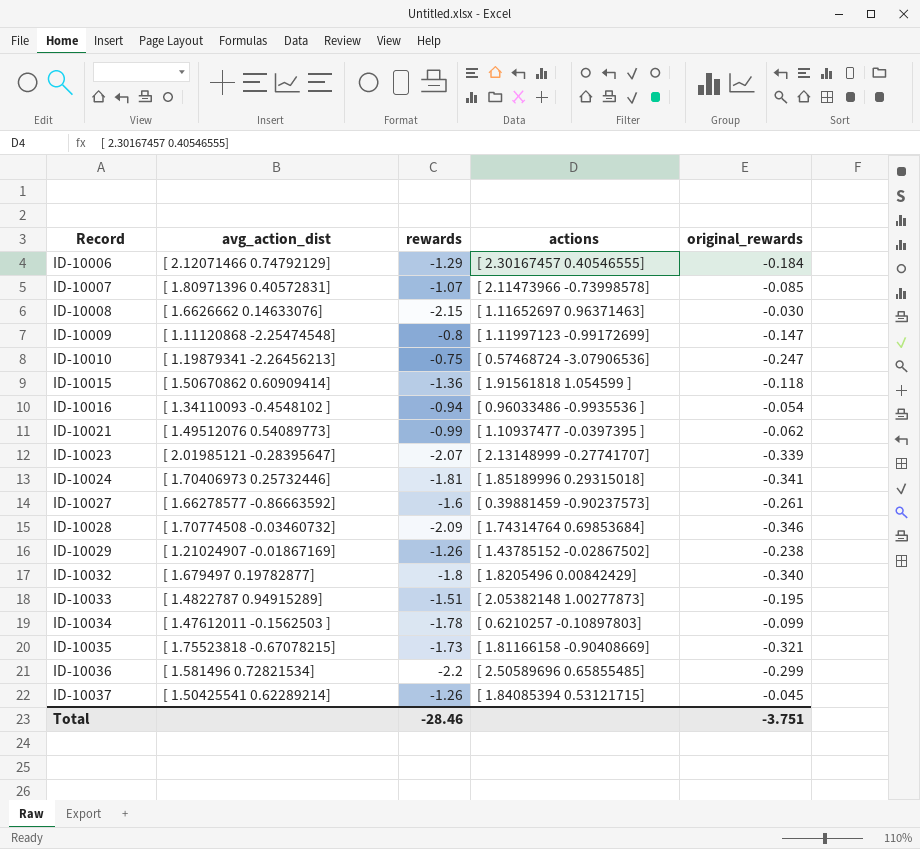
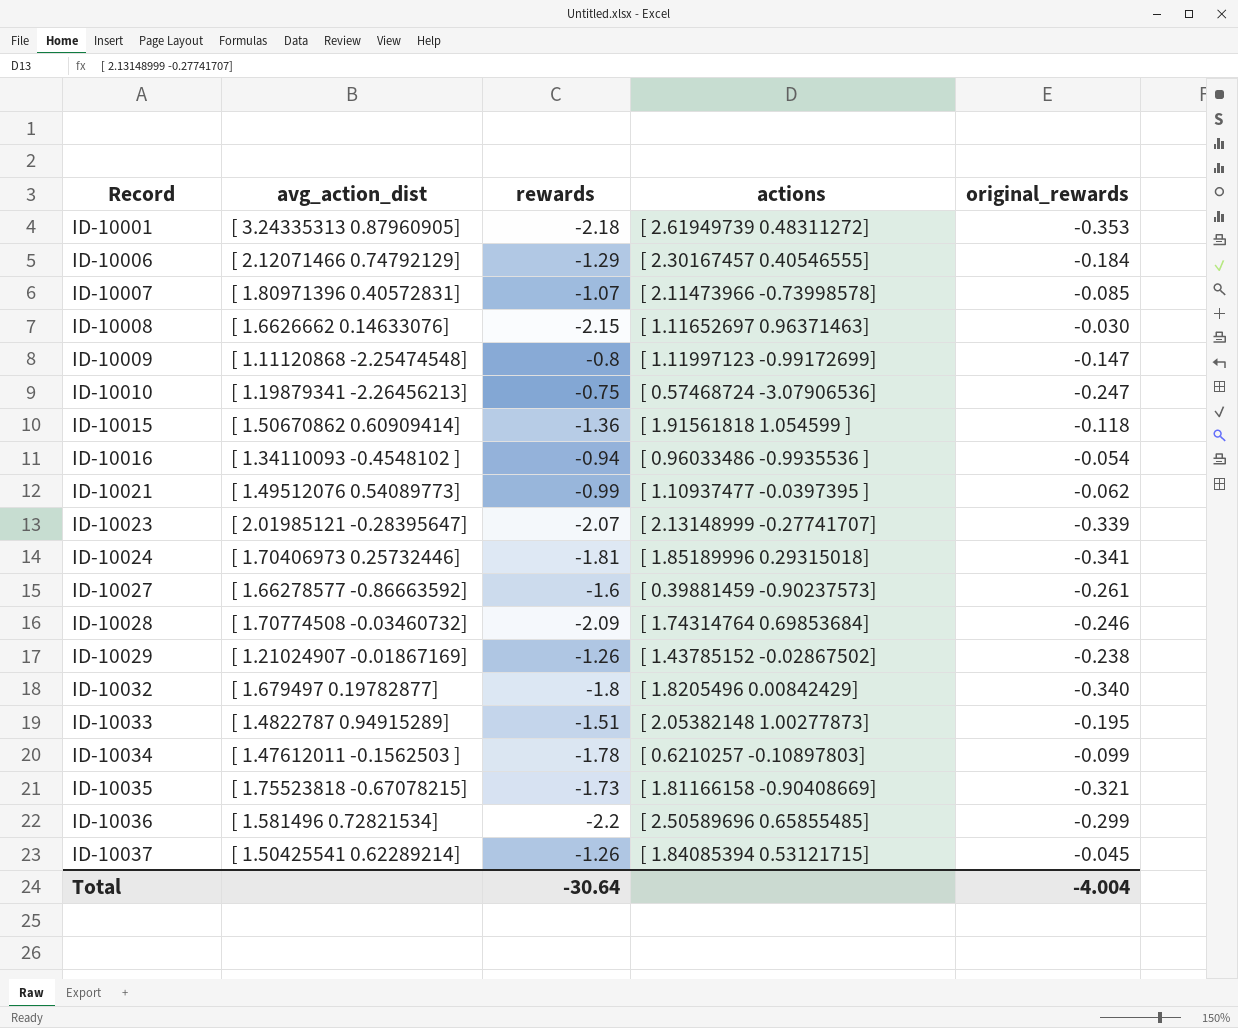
row ID-10001: none -> [ 3.24335313 0.87960905] | -2.18 | [ 2.61949739 0.48311272] | -0.353
ID-10028 | original_rewards: -0.346 -> -0.246
Total | rewards: -28.46 -> -30.64
Total | original_rewards: -3.751 -> -4.004

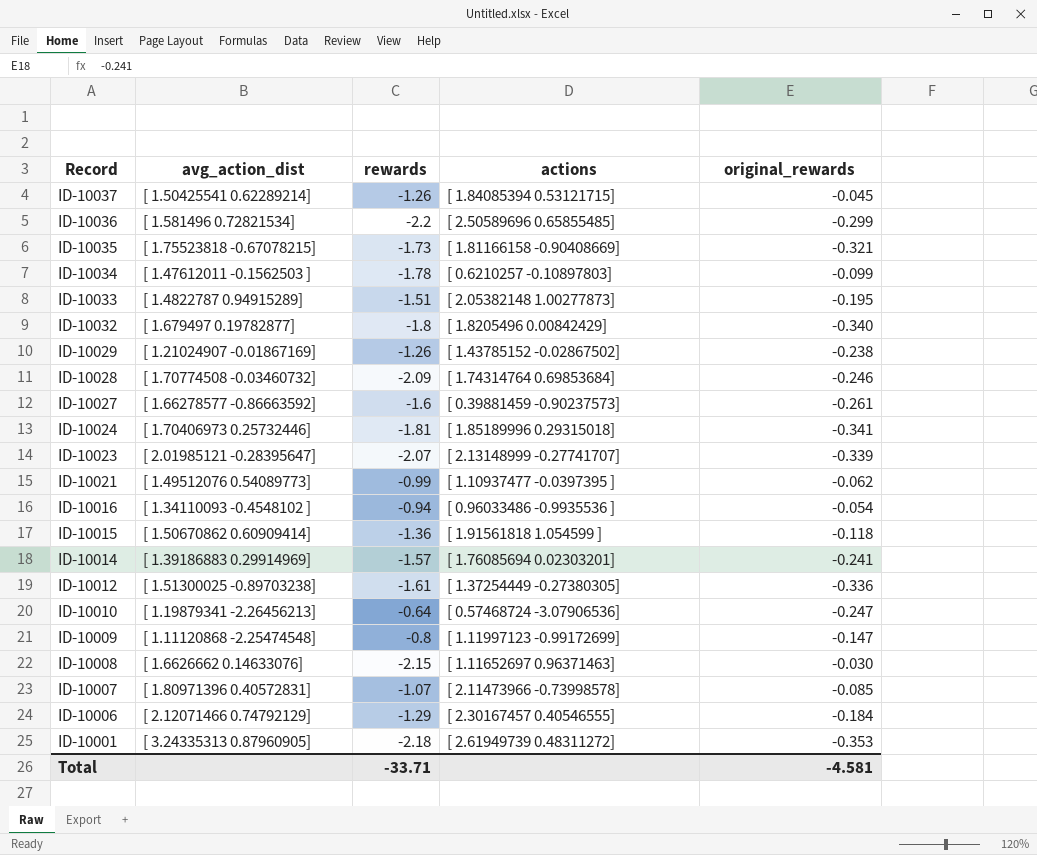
row order: Record ascending -> Record descending
row ID-10014: none -> [ 1.39186883 0.29914969] | -1.57 | [ 1.76085694 0.02303201] | -0.241
row ID-10012: none -> [ 1.51300025 -0.89703238] | -1.61 | [ 1.37254449 -0.27380305] | -0.336
ID-10010 | rewards: -0.75 -> -0.64
Total | rewards: -30.64 -> -33.71
Total | original_rewards: -4.004 -> -4.581

